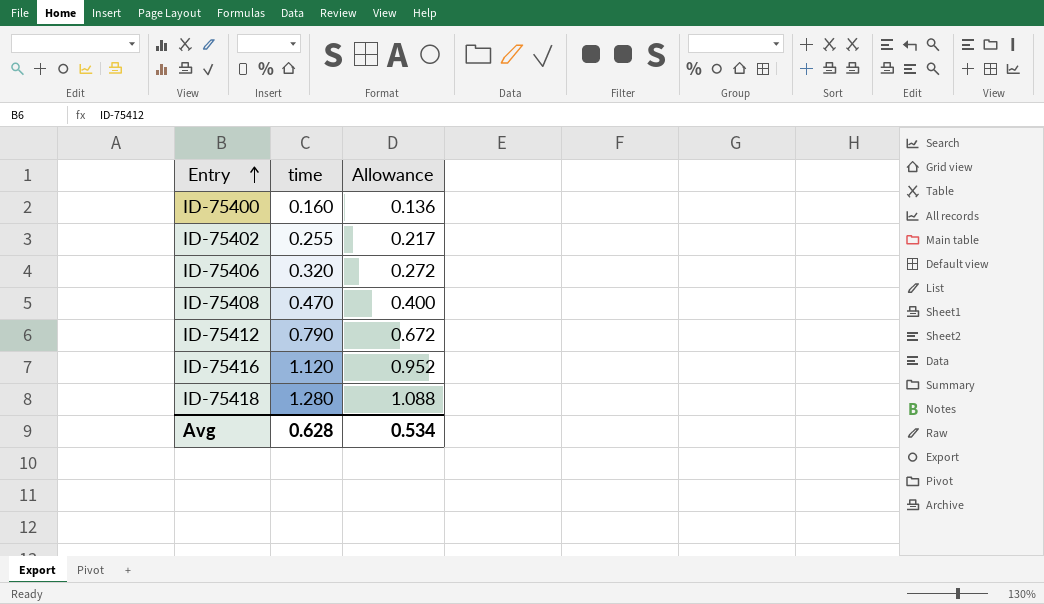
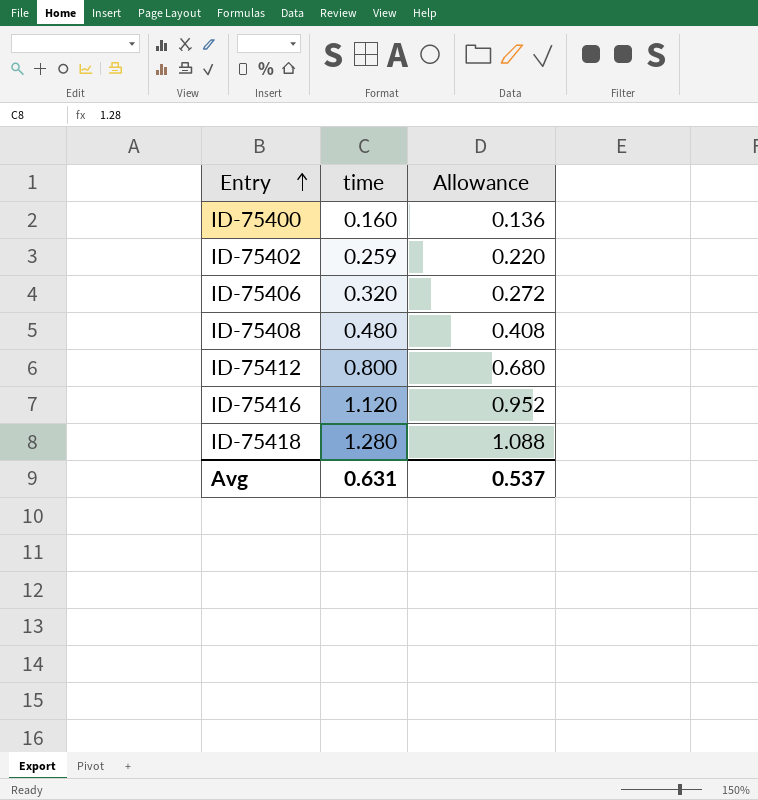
ID-75402 | time: 0.255 -> 0.259
ID-75402 | Allowance: 0.217 -> 0.220
ID-75408 | time: 0.470 -> 0.480
ID-75408 | Allowance: 0.400 -> 0.408
ID-75412 | time: 0.790 -> 0.800
ID-75412 | Allowance: 0.672 -> 0.680
Avg | time: 0.628 -> 0.631
Avg | Allowance: 0.534 -> 0.537

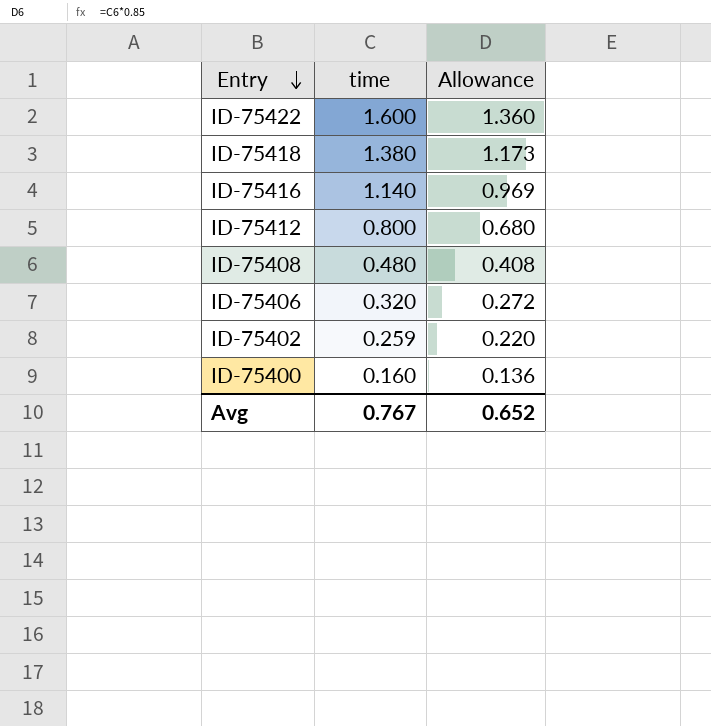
row order: Entry ascending -> Entry descending
row ID-75422: none -> 1.600 | 1.360
ID-75418 | time: 1.280 -> 1.380
ID-75418 | Allowance: 1.088 -> 1.173
ID-75416 | time: 1.120 -> 1.140
ID-75416 | Allowance: 0.952 -> 0.969
Avg | time: 0.631 -> 0.767
Avg | Allowance: 0.537 -> 0.652

